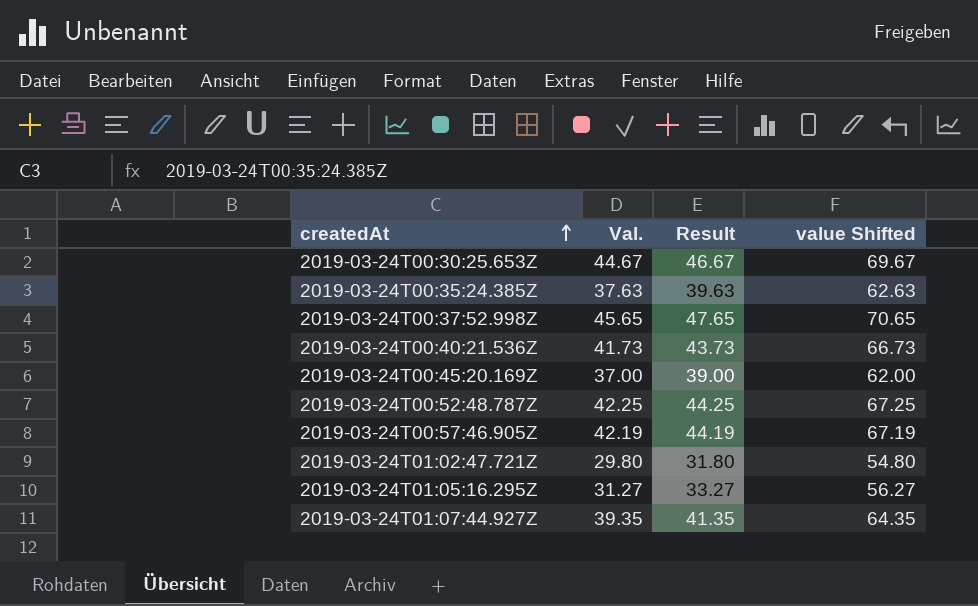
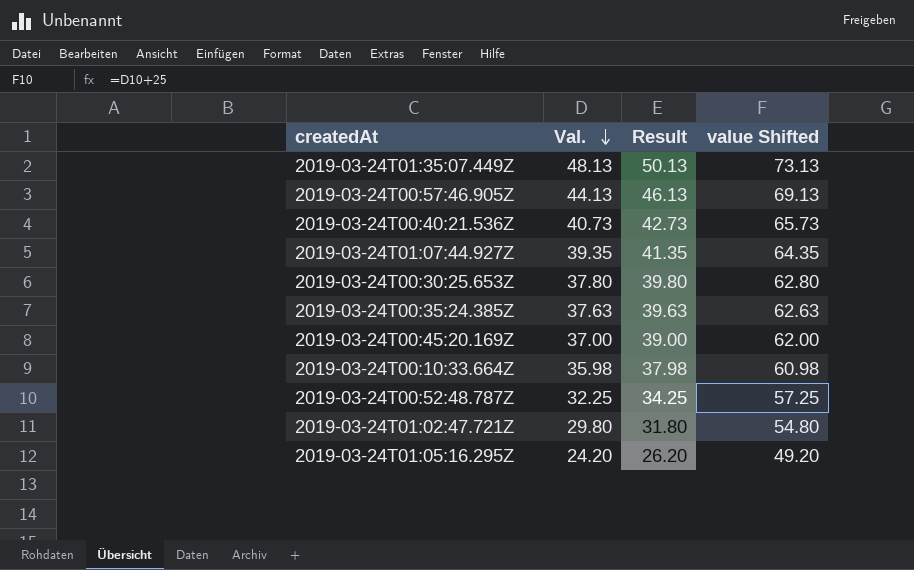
row order: createdAt ascending -> Val. descending
row 2019-03-24T00:37:52.998Z: 45.65 | 47.65 | 70.65 -> none
row 2019-03-24T01:35:07.449Z: none -> 48.13 | 50.13 | 73.13
2019-03-24T00:57:46.905Z | Val.: 42.19 -> 44.13
2019-03-24T00:57:46.905Z | Result: 44.19 -> 46.13
2019-03-24T00:57:46.905Z | value Shifted: 67.19 -> 69.13
2019-03-24T00:40:21.536Z | Val.: 41.73 -> 40.73
2019-03-24T00:40:21.536Z | Result: 43.73 -> 42.73
2019-03-24T00:40:21.536Z | value Shifted: 66.73 -> 65.73
2019-03-24T00:30:25.653Z | Val.: 44.67 -> 37.80
2019-03-24T00:30:25.653Z | Result: 46.67 -> 39.80
2019-03-24T00:30:25.653Z | value Shifted: 69.67 -> 62.80
row 2019-03-24T00:10:33.664Z: none -> 35.98 | 37.98 | 60.98
2019-03-24T00:52:48.787Z | Val.: 42.25 -> 32.25
2019-03-24T00:52:48.787Z | Result: 44.25 -> 34.25
2019-03-24T00:52:48.787Z | value Shifted: 67.25 -> 57.25
2019-03-24T01:05:16.295Z | Val.: 31.27 -> 24.20
2019-03-24T01:05:16.295Z | Result: 33.27 -> 26.20
2019-03-24T01:05:16.295Z | value Shifted: 56.27 -> 49.20

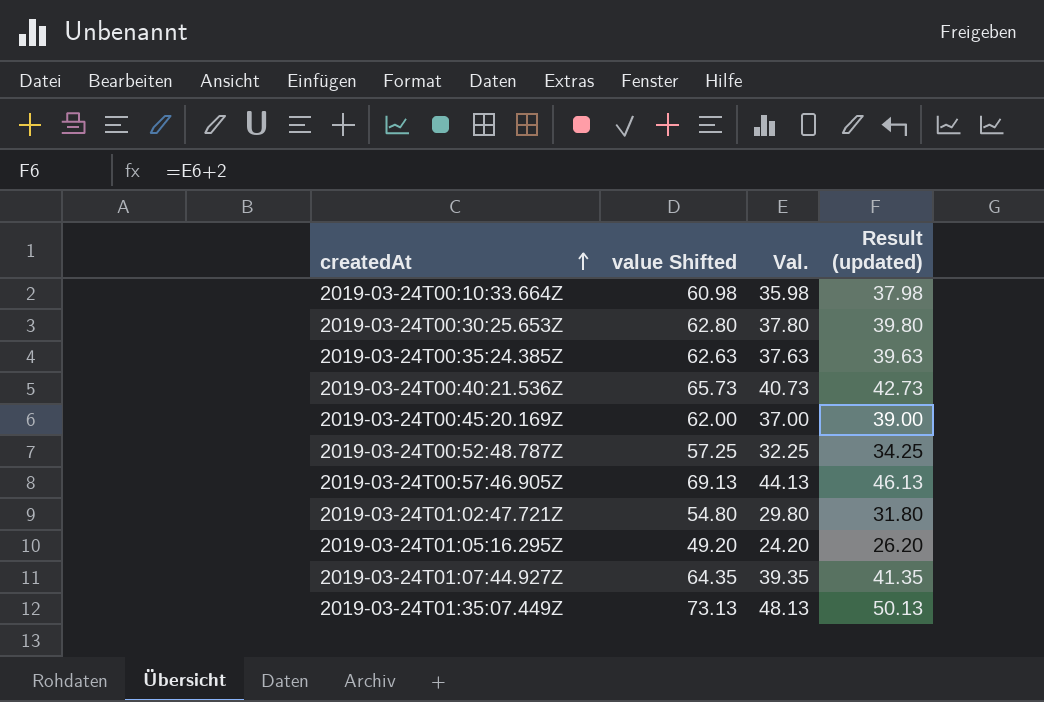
row order: Val. descending -> createdAt ascending
column value Shifted | position: 4 -> 2
column name: Result -> Result (updated)

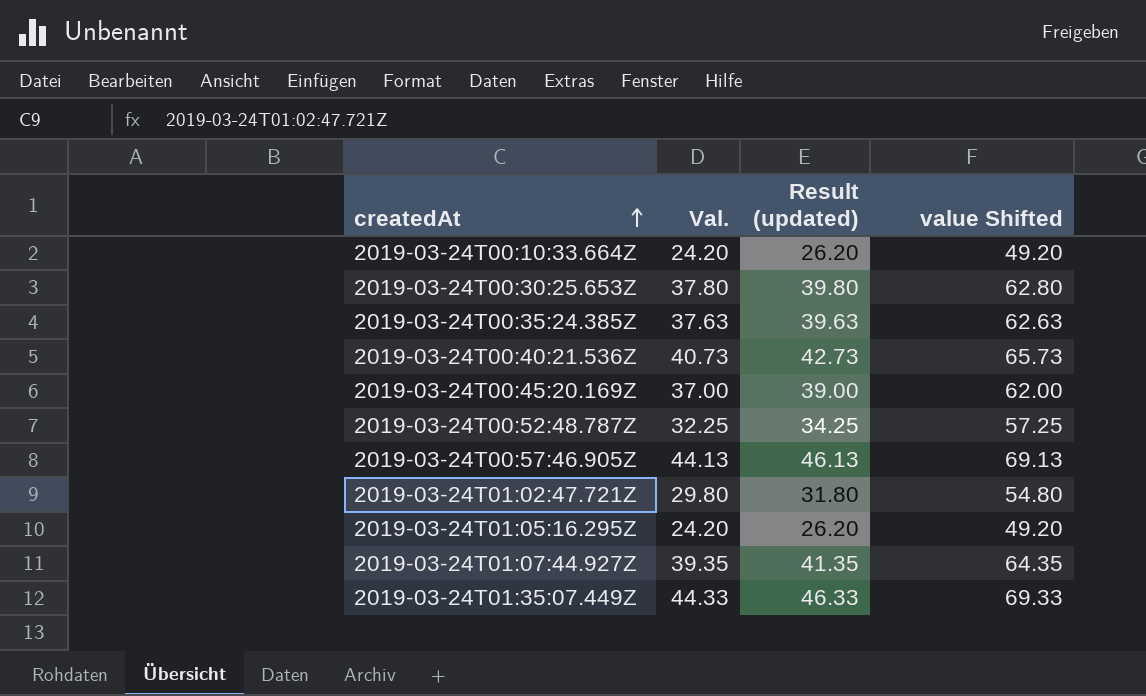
column value Shifted | position: 2 -> 4
2019-03-24T00:10:33.664Z | Val.: 35.98 -> 24.20
2019-03-24T00:10:33.664Z | Result (updated): 37.98 -> 26.20
2019-03-24T00:10:33.664Z | value Shifted: 60.98 -> 49.20
2019-03-24T01:35:07.449Z | Val.: 48.13 -> 44.33
2019-03-24T01:35:07.449Z | Result (updated): 50.13 -> 46.33
2019-03-24T01:35:07.449Z | value Shifted: 73.13 -> 69.33

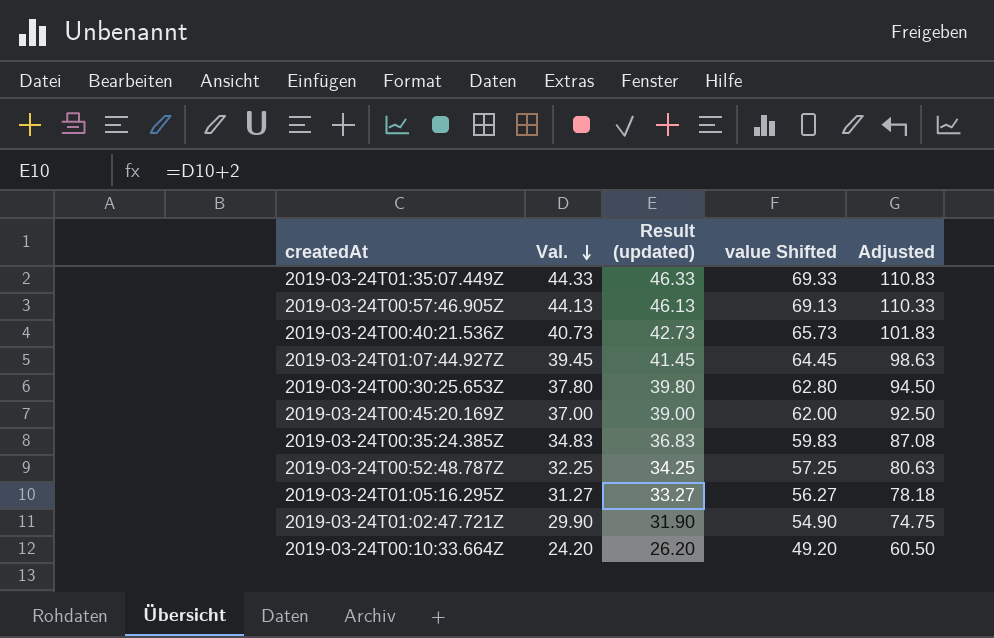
row order: createdAt ascending -> Val. descending
column Adjusted | formula: none -> [Val.] * 2.5
2019-03-24T01:07:44.927Z | Val.: 39.35 -> 39.45
2019-03-24T01:07:44.927Z | Result (updated): 41.35 -> 41.45
2019-03-24T01:07:44.927Z | value Shifted: 64.35 -> 64.45
2019-03-24T00:35:24.385Z | Val.: 37.63 -> 34.83
2019-03-24T00:35:24.385Z | Result (updated): 39.63 -> 36.83
2019-03-24T00:35:24.385Z | value Shifted: 62.63 -> 59.83
2019-03-24T01:05:16.295Z | Val.: 24.20 -> 31.27
2019-03-24T01:05:16.295Z | Result (updated): 26.20 -> 33.27
2019-03-24T01:05:16.295Z | value Shifted: 49.20 -> 56.27
2019-03-24T01:02:47.721Z | Val.: 29.80 -> 29.90
2019-03-24T01:02:47.721Z | Result (updated): 31.80 -> 31.90
2019-03-24T01:02:47.721Z | value Shifted: 54.80 -> 54.90

